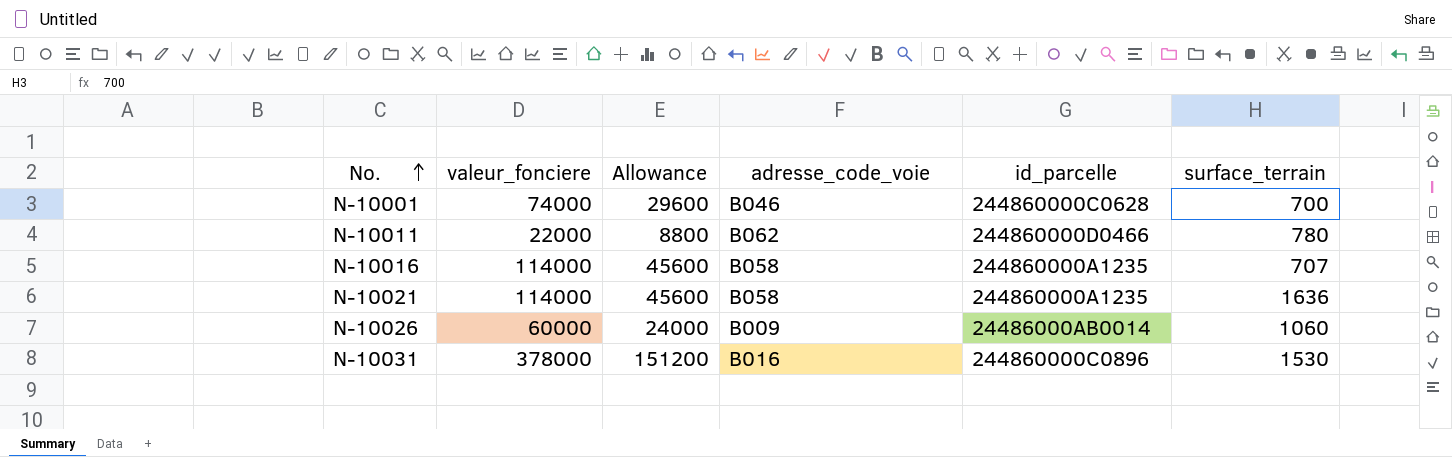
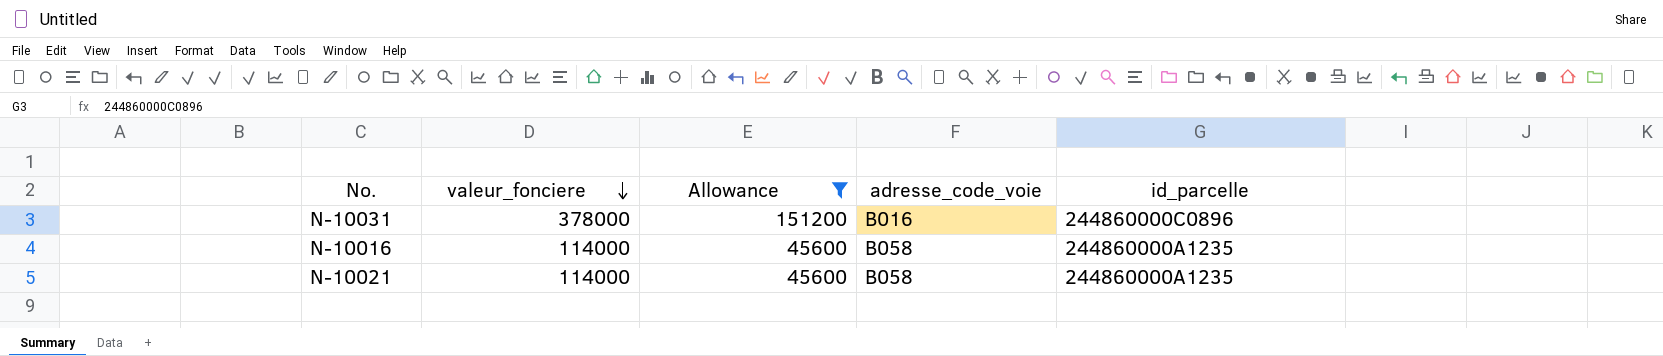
filter: none -> Allowance >= 45600
row order: No. ascending -> valeur_fonciere descending
column surface_terrain | position: 6 -> none

